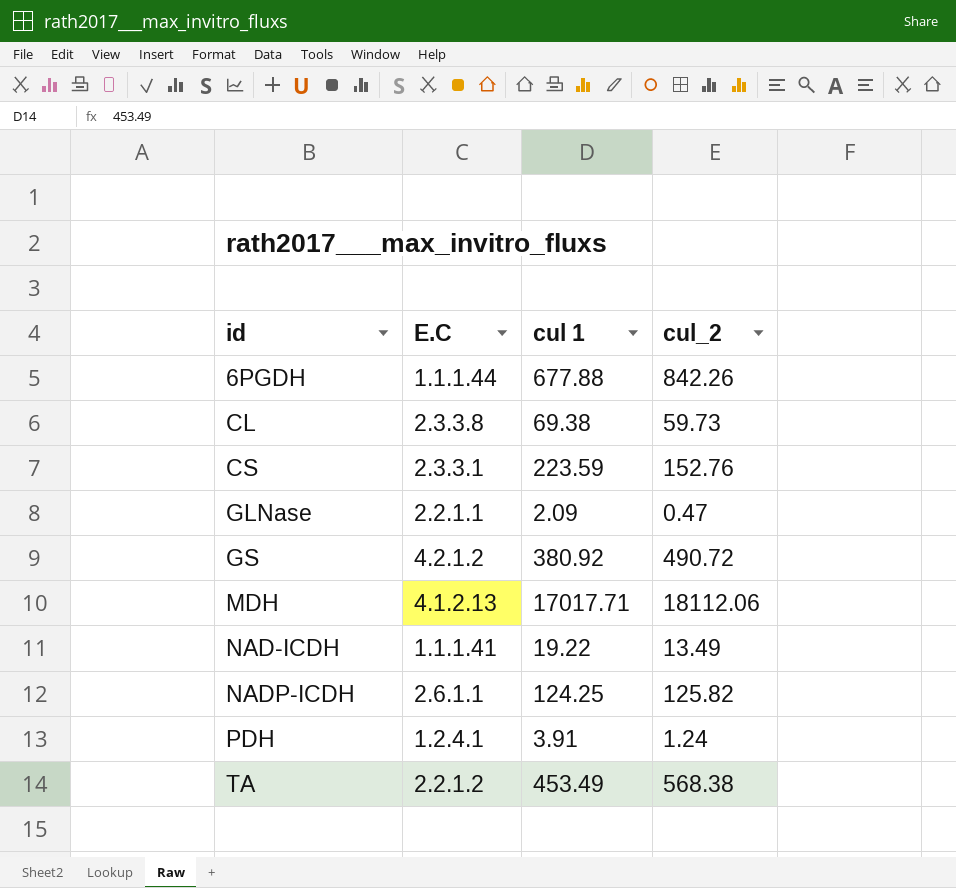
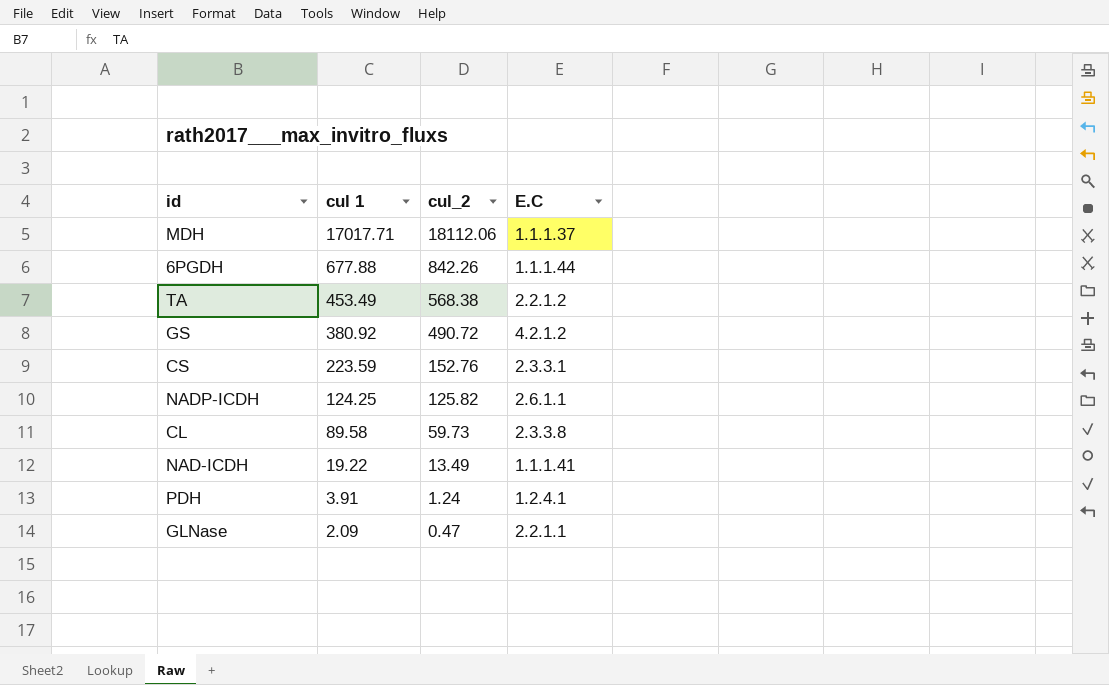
row order: id ascending -> cul 1 descending
column E.C | position: 2 -> 4
MDH | E.C: 4.1.2.13 -> 1.1.1.37
CL | cul 1: 69.38 -> 89.58

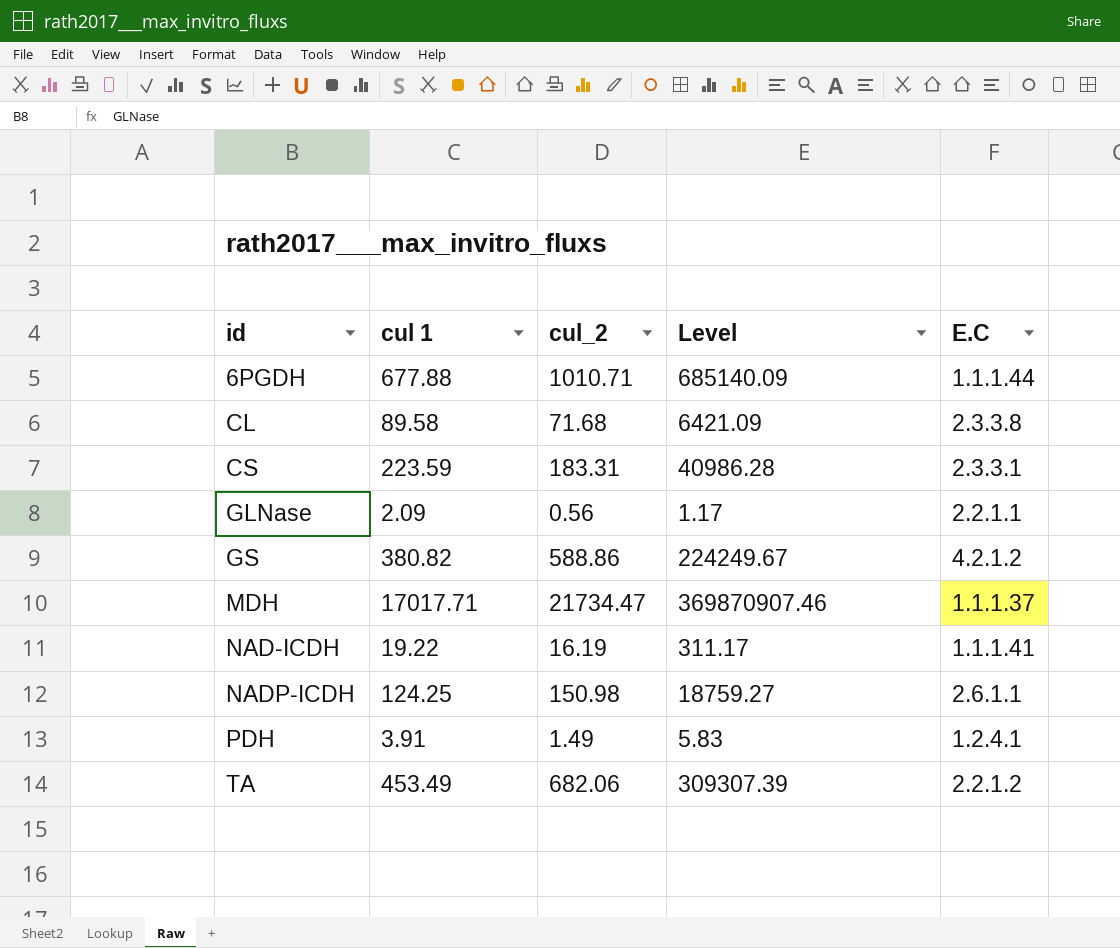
row order: cul 1 descending -> id ascending
column Level | formula: none -> [cul 1] * [cul_2]
6PGDH | cul_2: 842.26 -> 1010.71
CL | cul_2: 59.73 -> 71.68
CS | cul_2: 152.76 -> 183.31
GLNase | cul_2: 0.47 -> 0.56
GS | cul 1: 380.92 -> 380.82
GS | cul_2: 490.72 -> 588.86
MDH | cul_2: 18112.06 -> 21734.47
NAD-ICDH | cul_2: 13.49 -> 16.19
NADP-ICDH | cul_2: 125.82 -> 150.98
PDH | cul_2: 1.24 -> 1.49
TA | cul_2: 568.38 -> 682.06

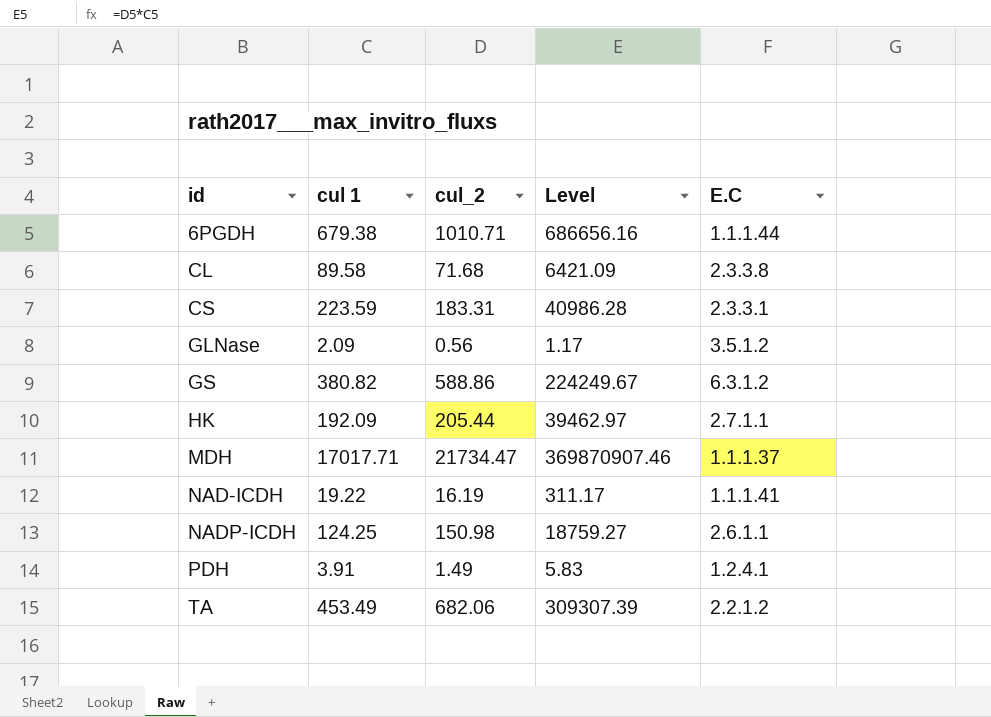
6PGDH | cul 1: 677.88 -> 679.38
6PGDH | Level: 685140.09 -> 686656.16
GLNase | E.C: 2.2.1.1 -> 3.5.1.2
GS | E.C: 4.2.1.2 -> 6.3.1.2
row HK: none -> 192.09 | 205.44 | 39462.97 | 2.7.1.1

